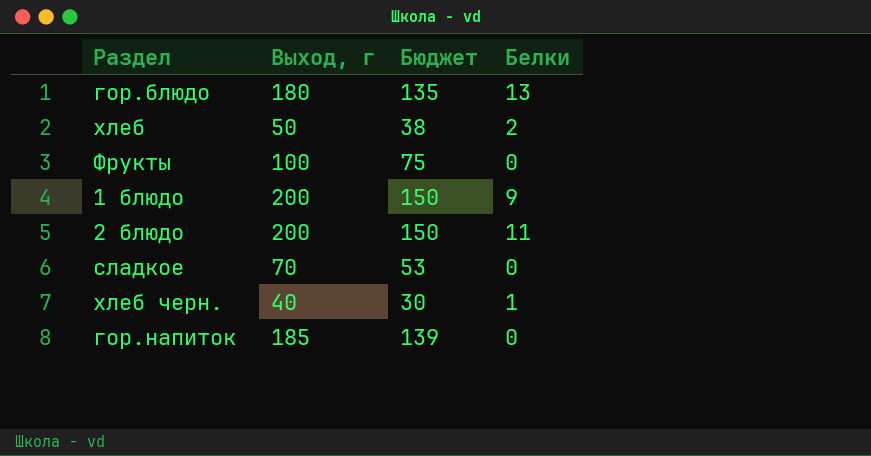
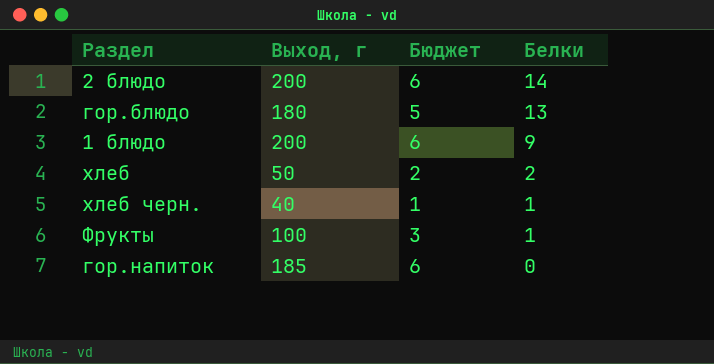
row order: none -> Белки descending
column Бюджет | formula: [Выход, г] * 0,75 -> [Выход, г] * 0,03
row сладкое: 70 | 53 | 0 -> none
2 блюдо | Белки: 11 -> 14
Фрукты | Белки: 0 -> 1

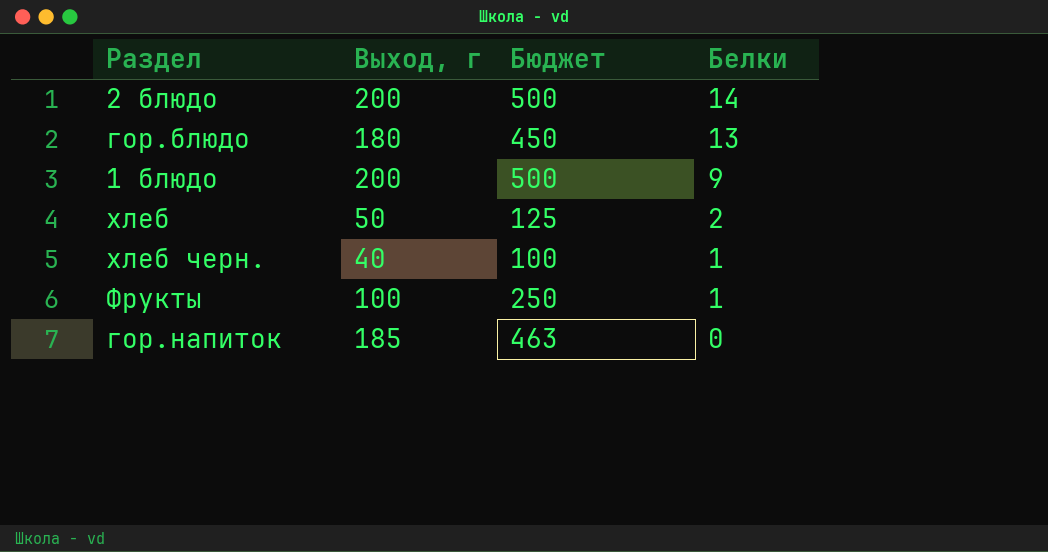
column Бюджет | formula: [Выход, г] * 0,03 -> [Выход, г] * 2,5

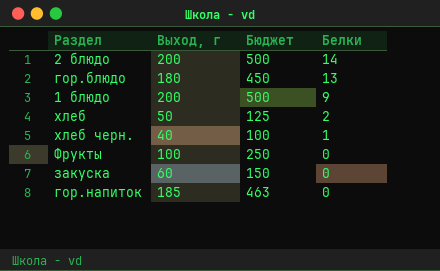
Фрукты | Белки: 1 -> 0
row закуска: none -> 60 | 150 | 0

